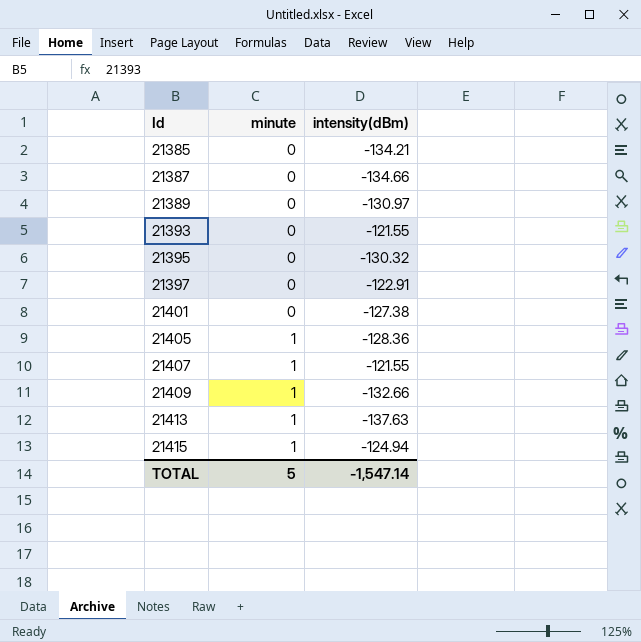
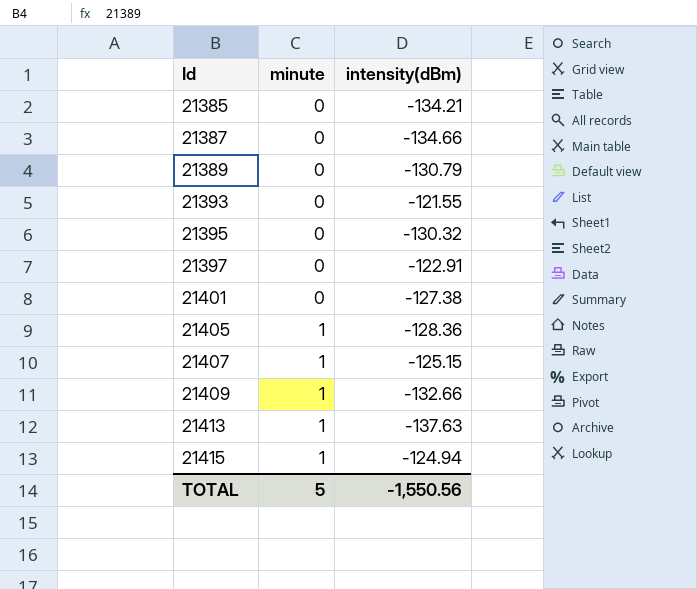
21389 | intensity(dBm): -130.97 -> -130.79
21407 | intensity(dBm): -121.55 -> -125.15
TOTAL | intensity(dBm): -1,547.14 -> -1,550.56

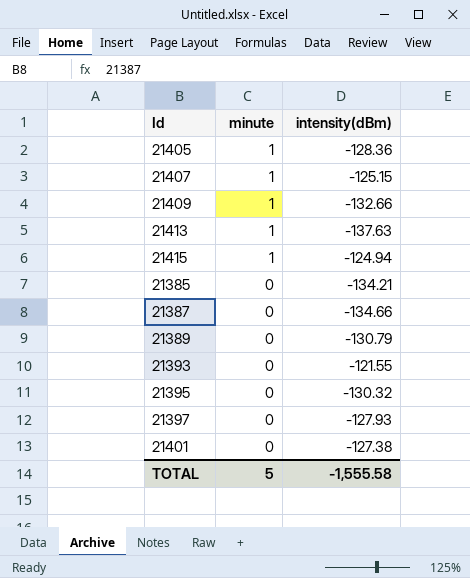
row order: Id ascending -> minute descending
21397 | intensity(dBm): -122.91 -> -127.93
TOTAL | intensity(dBm): -1,550.56 -> -1,555.58

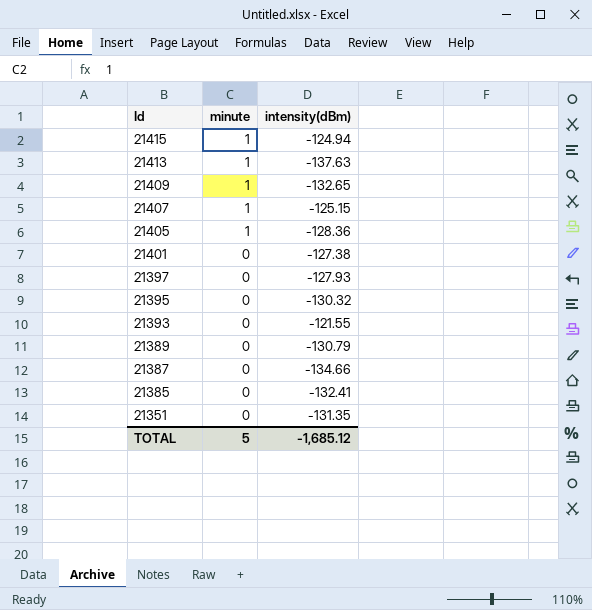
row order: minute descending -> Id descending
21409 | intensity(dBm): -132.66 -> -132.65
21385 | intensity(dBm): -134.21 -> -132.41
row 21351: none -> 0 | -131.35
TOTAL | intensity(dBm): -1,555.58 -> -1,685.12

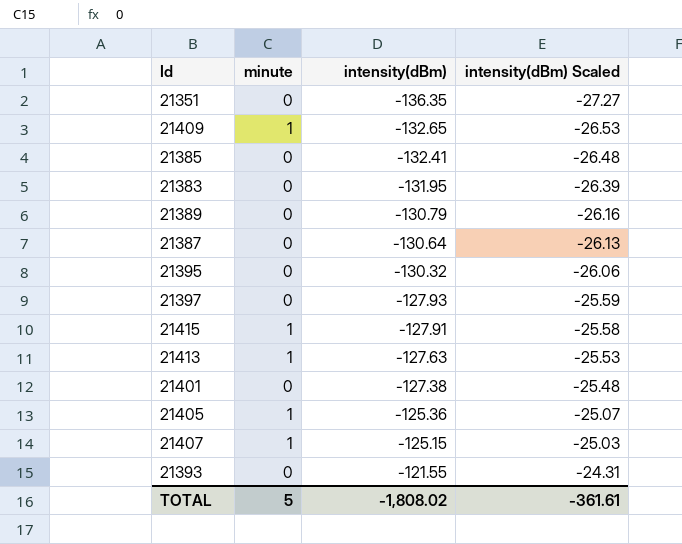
row order: Id descending -> intensity(dBm) ascending
column intensity(dBm) Scaled | formula: none -> [intensity(dBm)] * 0.2
21351 | intensity(dBm): -131.35 -> -136.35
row 21383: none -> 0 | -131.95 | -26.39
21387 | intensity(dBm): -134.66 -> -130.64
21415 | intensity(dBm): -124.94 -> -127.91
21413 | intensity(dBm): -137.63 -> -127.63
21405 | intensity(dBm): -128.36 -> -125.36
TOTAL | intensity(dBm): -1,685.12 -> -1,808.02

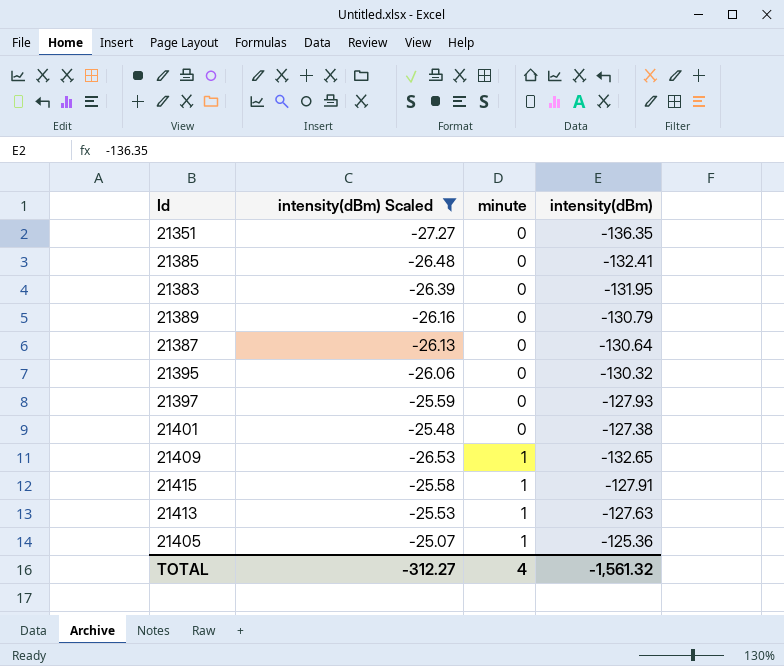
filter: none -> intensity(dBm) Scaled <= -25.07
row order: intensity(dBm) ascending -> minute ascending
column intensity(dBm) Scaled | position: 4 -> 2
TOTAL | intensity(dBm) Scaled: -361.61 -> -312.27
TOTAL | minute: 5 -> 4
TOTAL | intensity(dBm): -1,808.02 -> -1,561.32

